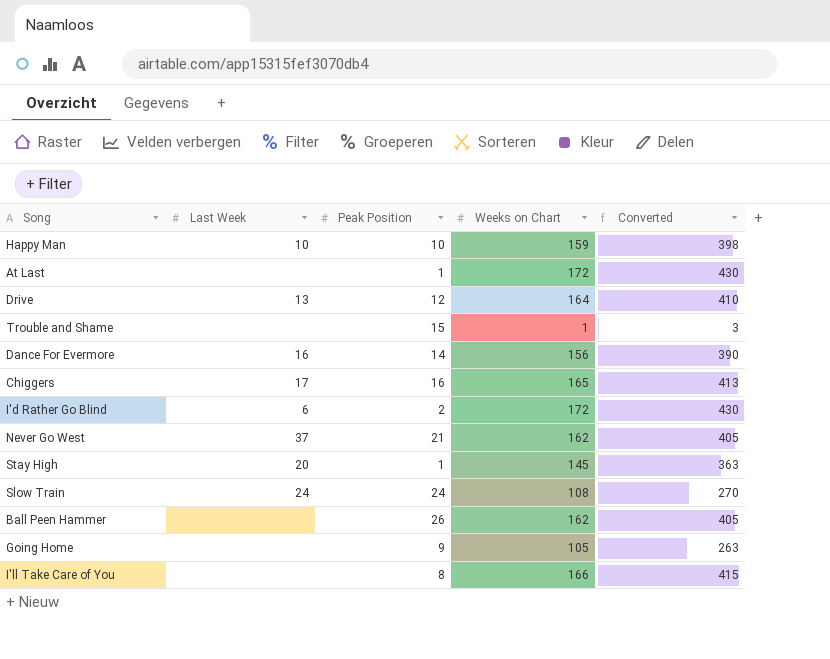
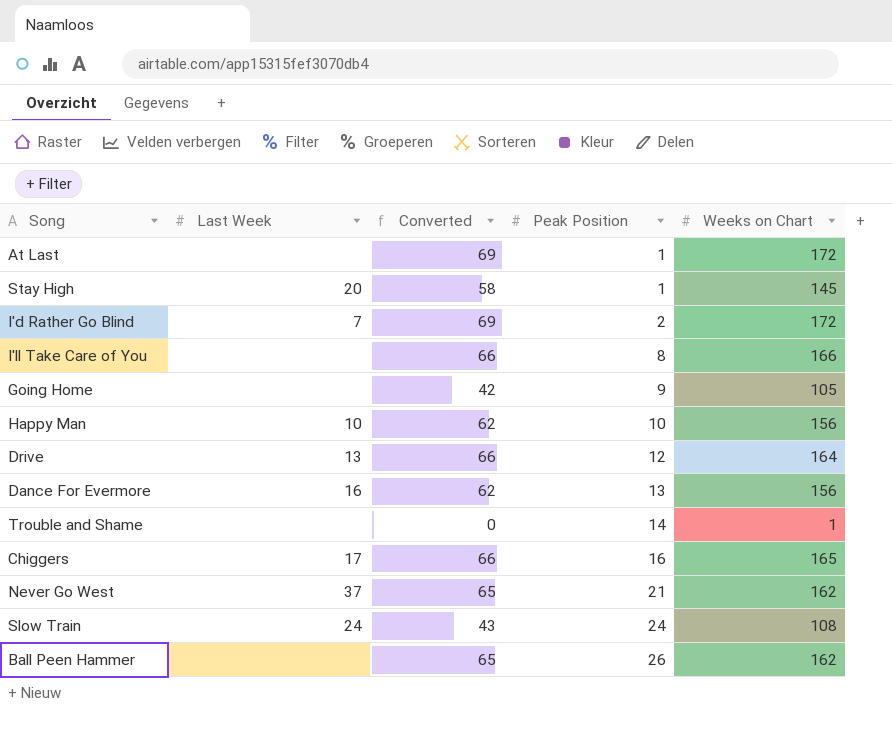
row order: none -> Peak Position ascending
column Converted | formula: [Weeks on Chart] * 2.5 -> [Weeks on Chart] * 0.4
column Converted | position: 5 -> 3
I'd Rather Go Blind | Last Week: 6 -> 7
Happy Man | Weeks on Chart: 159 -> 156
Dance For Evermore | Peak Position: 14 -> 13
Trouble and Shame | Peak Position: 15 -> 14

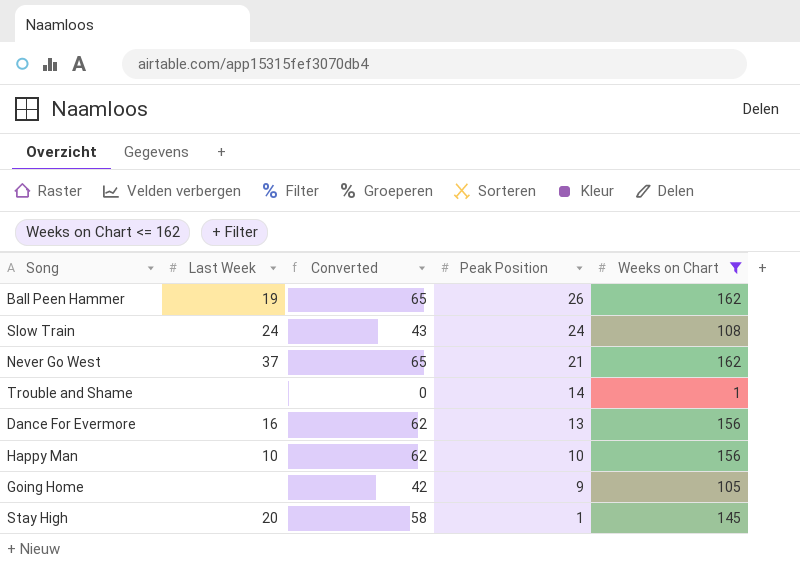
filter: none -> Weeks on Chart <= 162
row order: Peak Position ascending -> Peak Position descending
Ball Peen Hammer | Last Week: none -> 19

